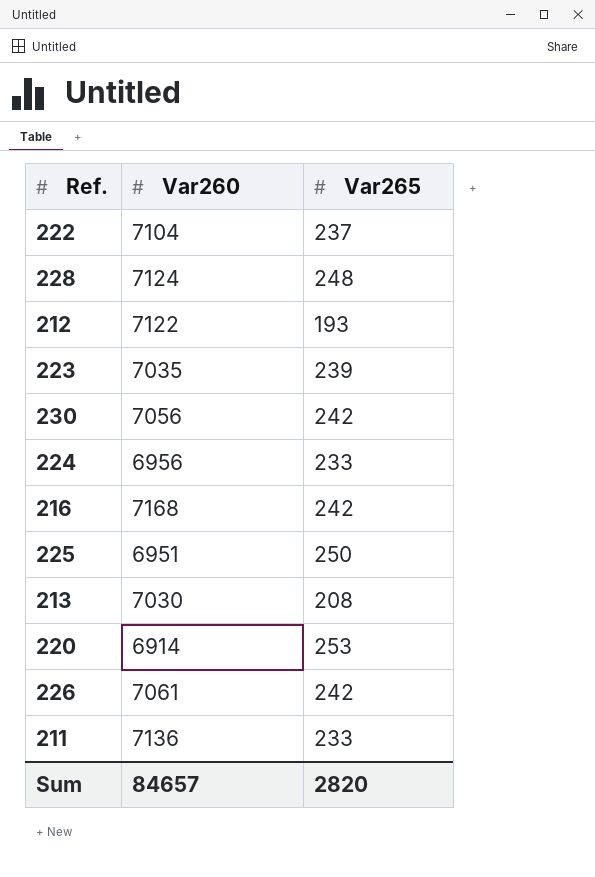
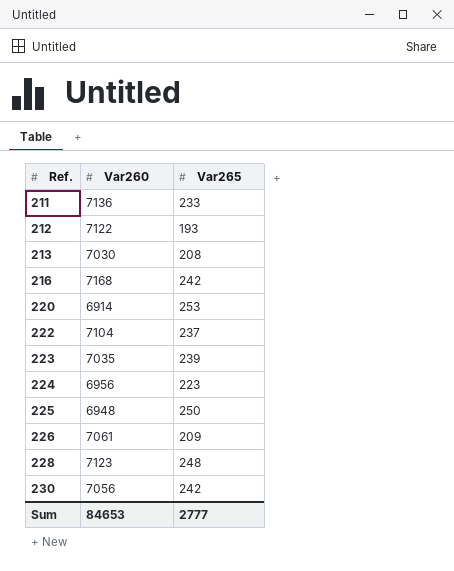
row order: none -> Ref. ascending
224 | Var265: 233 -> 223
225 | Var260: 6951 -> 6948
226 | Var265: 242 -> 209
228 | Var260: 7124 -> 7123
Sum | Var260: 84657 -> 84653
Sum | Var265: 2820 -> 2777

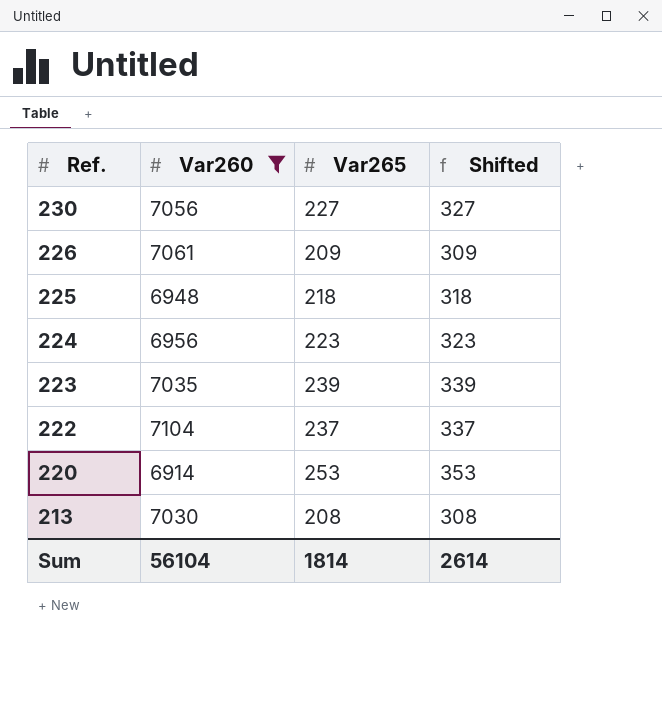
filter: none -> Var260 <= 7104
row order: Ref. ascending -> Ref. descending
column Shifted | formula: none -> [Var265] + 100
230 | Var265: 242 -> 227
225 | Var265: 250 -> 218
Sum | Var260: 84653 -> 56104
Sum | Var265: 2777 -> 1814

